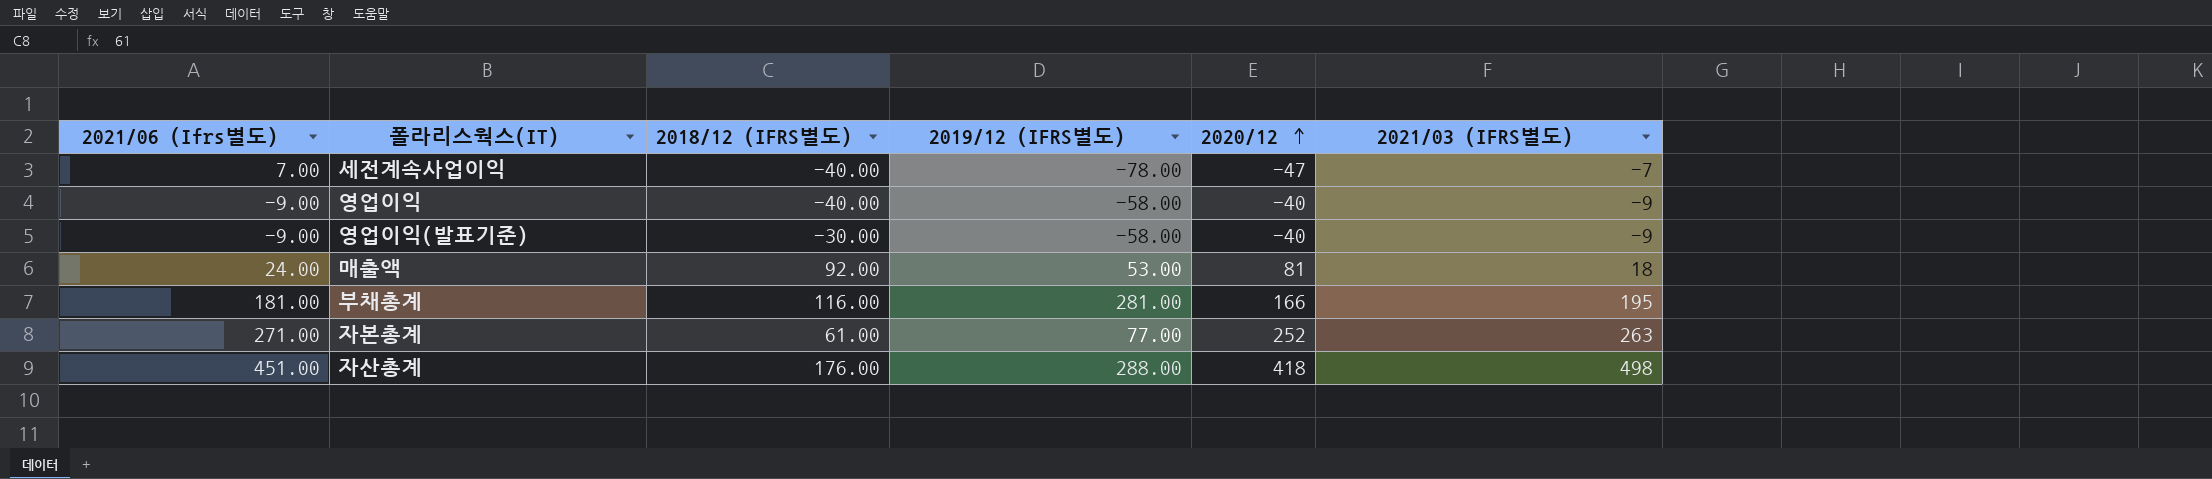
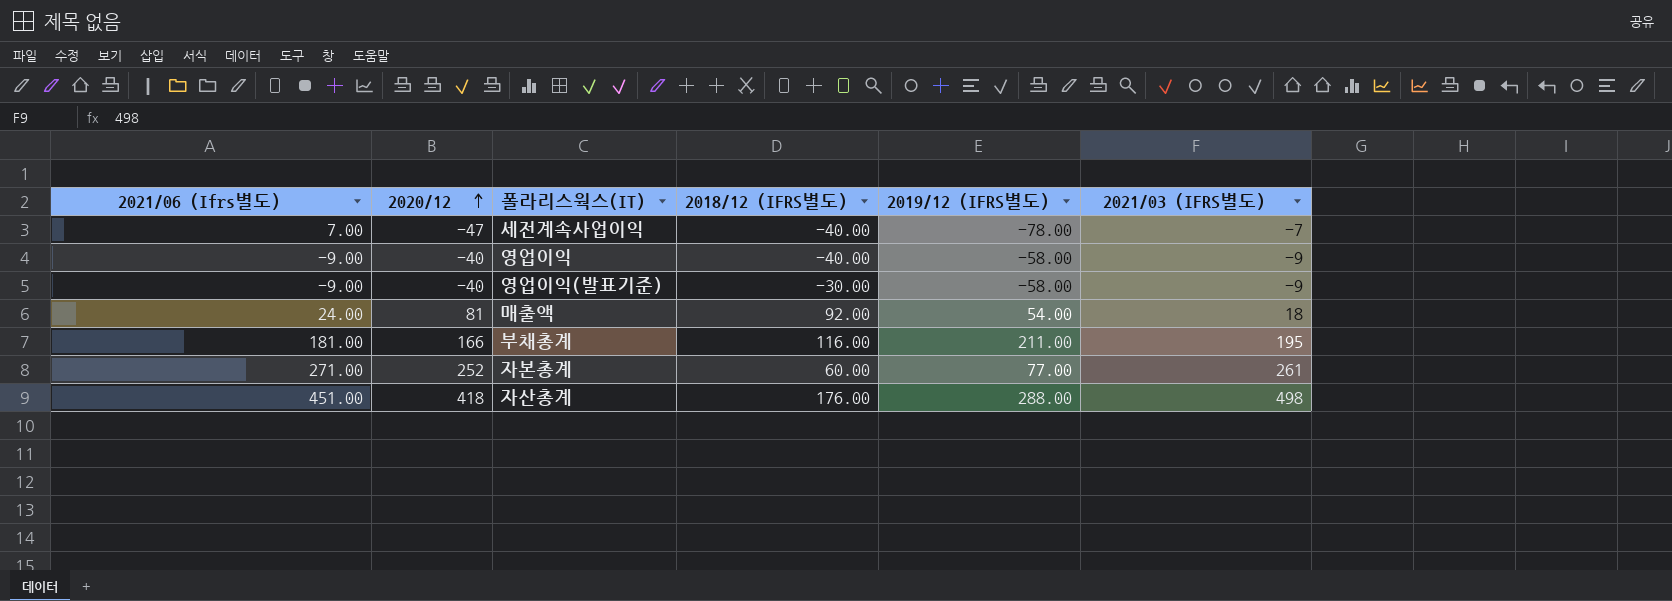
column 2020/12 | position: 5 -> 2
매출액 | 2019/12 (IFRS별도): 53.00 -> 54.00
부채총계 | 2019/12 (IFRS별도): 281.00 -> 211.00
자본총계 | 2018/12 (IFRS별도): 61.00 -> 60.00
자본총계 | 2021/03 (IFRS별도): 263 -> 261

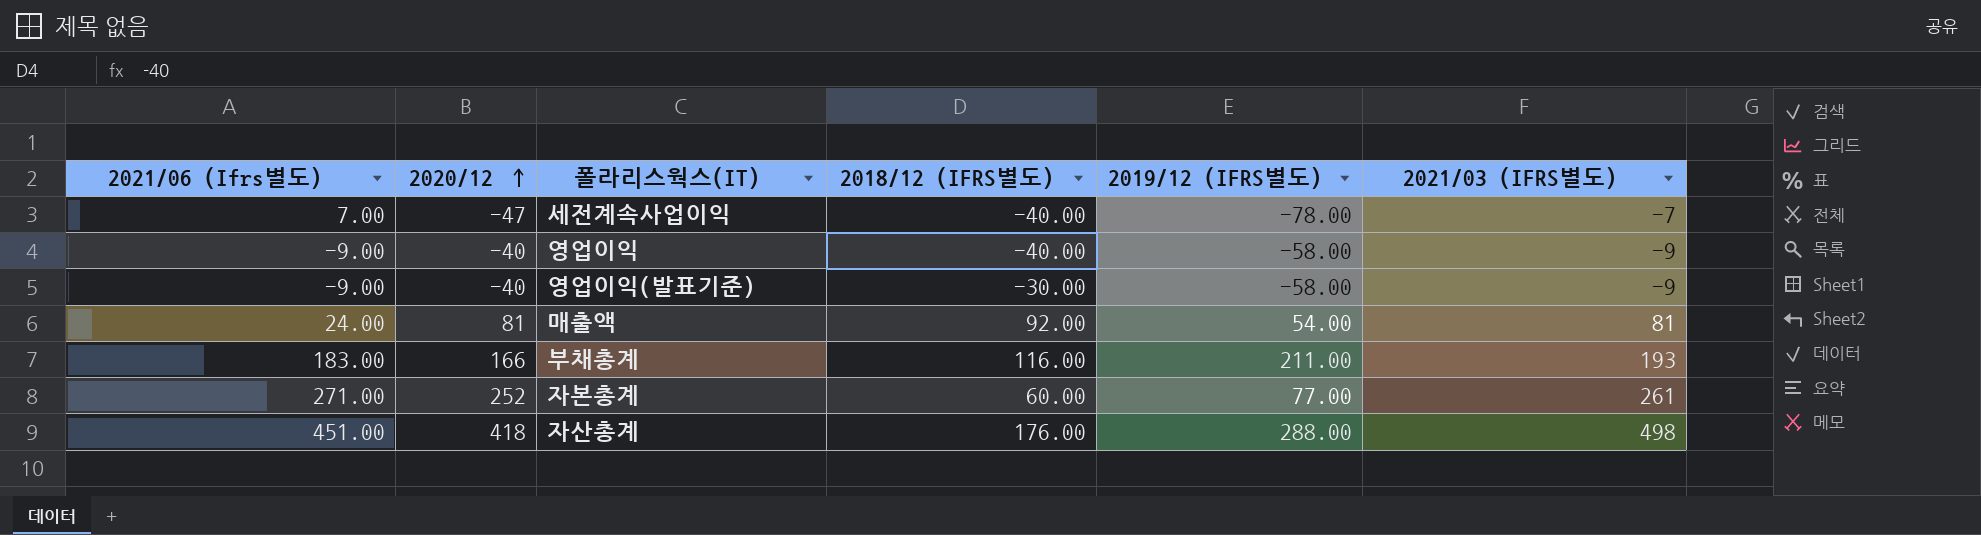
매출액 | 2021/03 (IFRS별도): 18 -> 81
부채총계 | 2021/06 (Ifrs별도): 181.00 -> 183.00
부채총계 | 2021/03 (IFRS별도): 195 -> 193

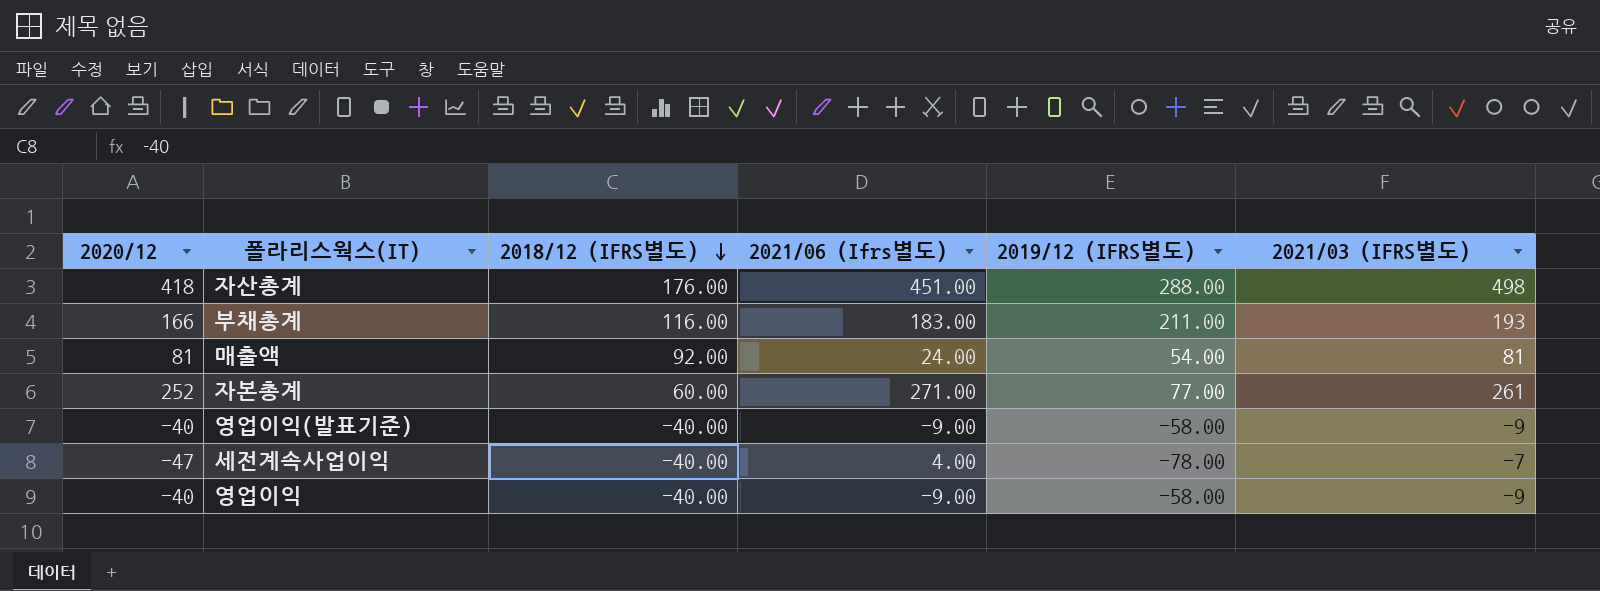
row order: 2020/12 ascending -> 2018/12 (IFRS별도) descending
column 2021/06 (Ifrs별도) | position: 1 -> 4
영업이익(발표기준) | 2018/12 (IFRS별도): -30.00 -> -40.00
세전계속사업이익 | 2021/06 (Ifrs별도): 7.00 -> 4.00

